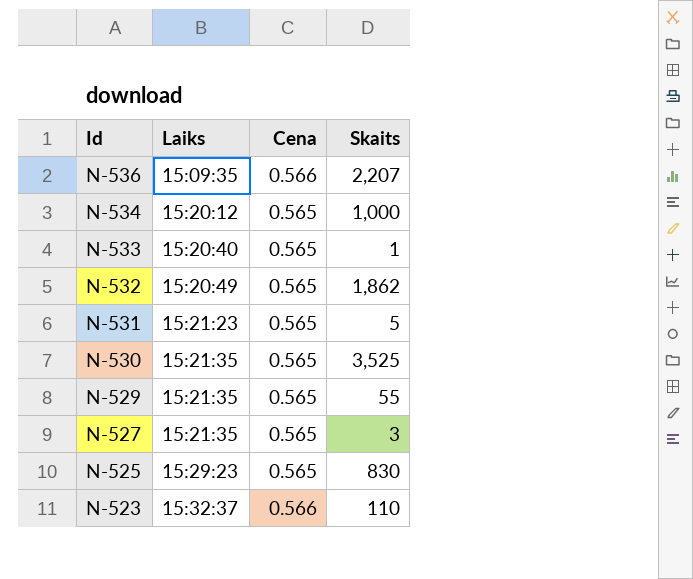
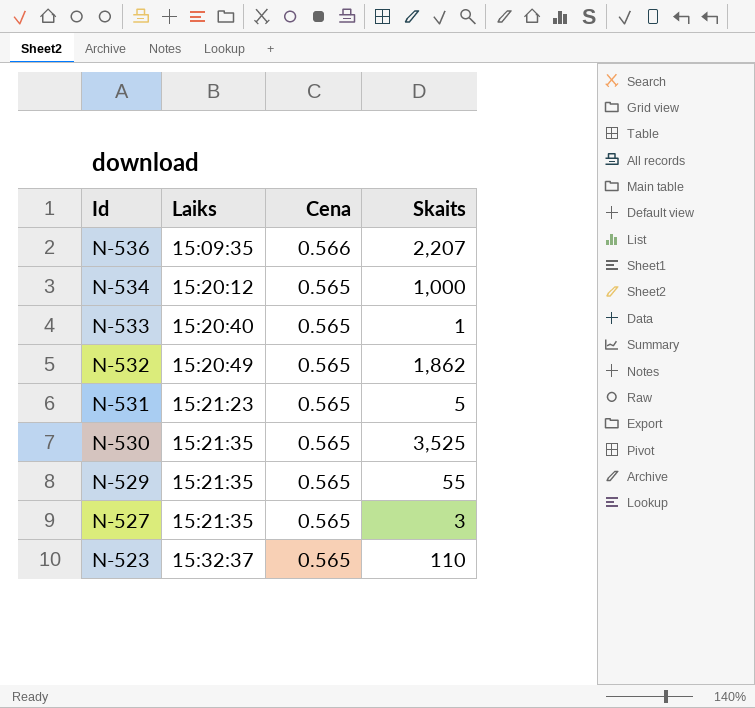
row N-525: 15:29:23 | 0.565 | 830 -> none
N-523 | Cena: 0.566 -> 0.565

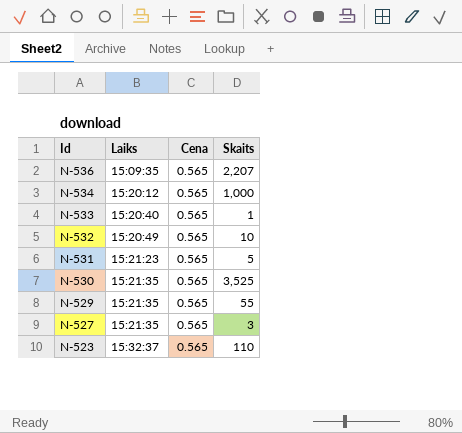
N-536 | Cena: 0.566 -> 0.565
N-532 | Skaits: 1,862 -> 10

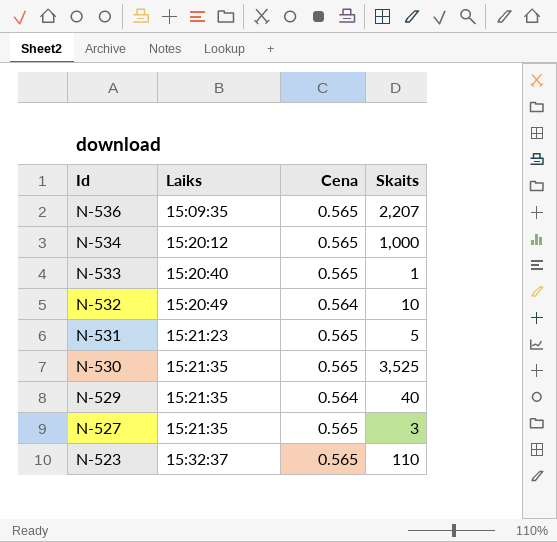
N-532 | Cena: 0.565 -> 0.564
N-529 | Cena: 0.565 -> 0.564
N-529 | Skaits: 55 -> 40

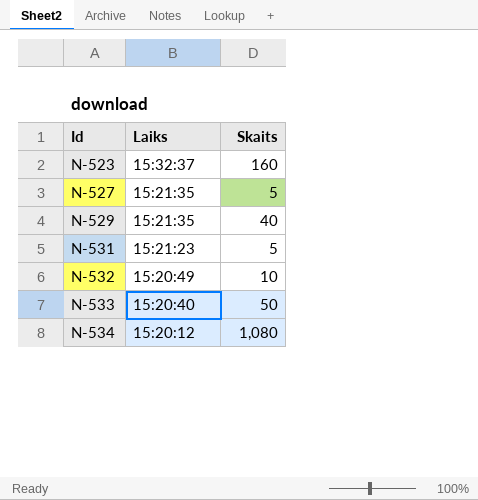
row order: Id descending -> Id ascending
column Cena | position: 3 -> none
row N-536: 15:09:35 | 0.565 | 2,207 -> none
row N-530: 15:21:35 | 0.565 | 3,525 -> none
N-523 | Skaits: 110 -> 160
N-527 | Skaits: 3 -> 5
N-533 | Skaits: 1 -> 50
N-534 | Skaits: 1,000 -> 1,080

